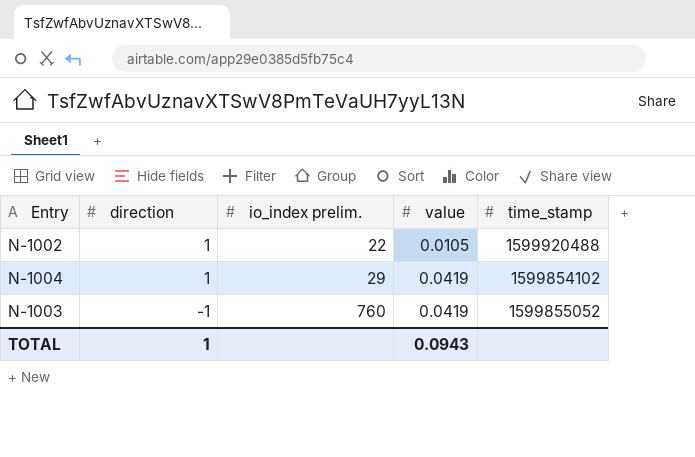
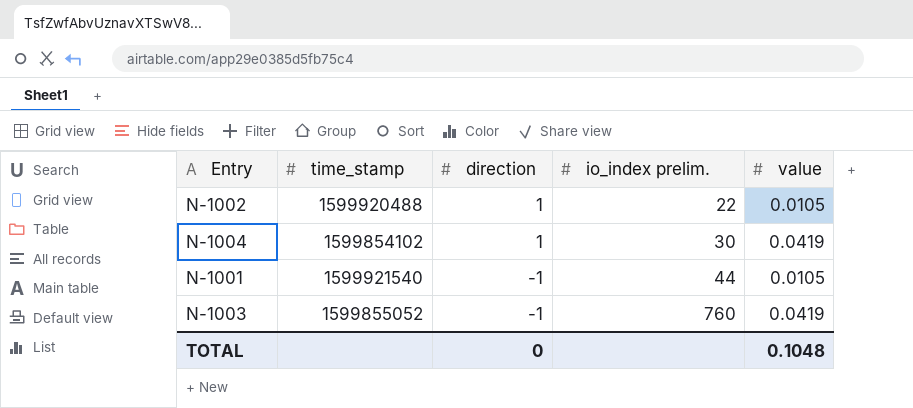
column time_stamp | position: 5 -> 2
N-1004 | io_index prelim.: 29 -> 30
row N-1001: none -> 1599921540 | -1 | 44 | 0.0105
TOTAL | direction: 1 -> 0
TOTAL | value: 0.0943 -> 0.1048

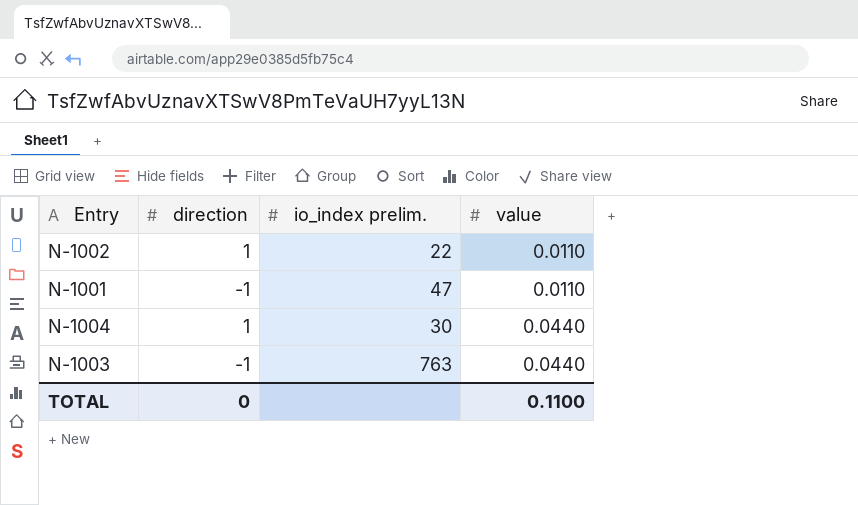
row order: direction descending -> value ascending
column time_stamp | position: 2 -> none
N-1002 | value: 0.0105 -> 0.0110
N-1001 | io_index prelim.: 44 -> 47
N-1001 | value: 0.0105 -> 0.0110
N-1004 | value: 0.0419 -> 0.0440
N-1003 | io_index prelim.: 760 -> 763
N-1003 | value: 0.0419 -> 0.0440
TOTAL | value: 0.1048 -> 0.1100

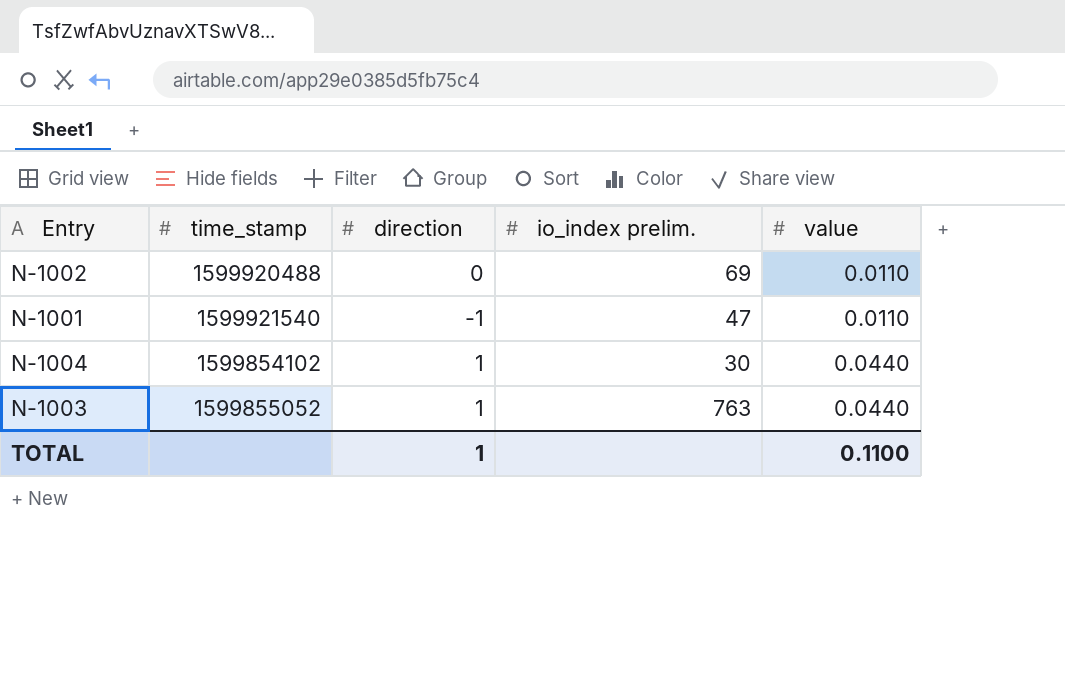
column time_stamp | position: none -> 2
N-1002 | direction: 1 -> 0
N-1002 | io_index prelim.: 22 -> 69
N-1003 | direction: -1 -> 1
TOTAL | direction: 0 -> 1

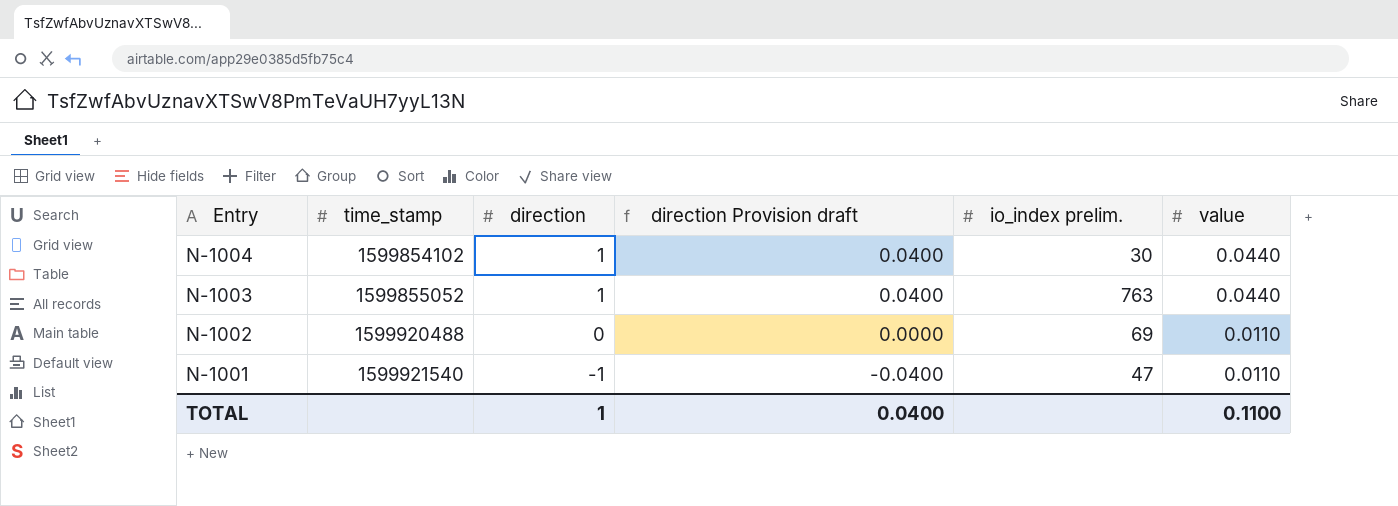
row order: value ascending -> Entry descending
column direction Provision draft | formula: none -> [direction] * 0.04

